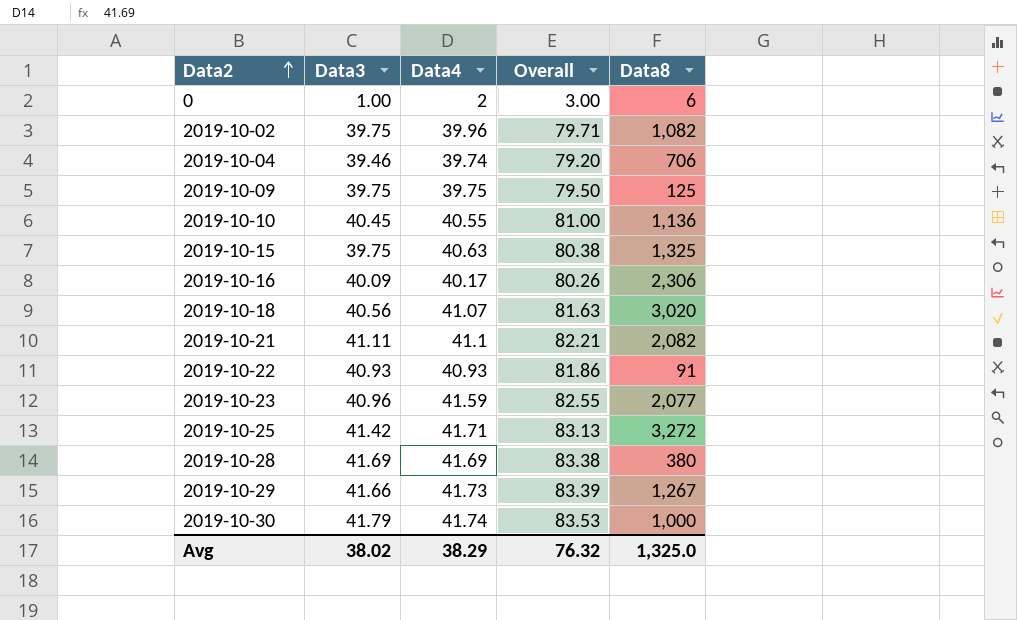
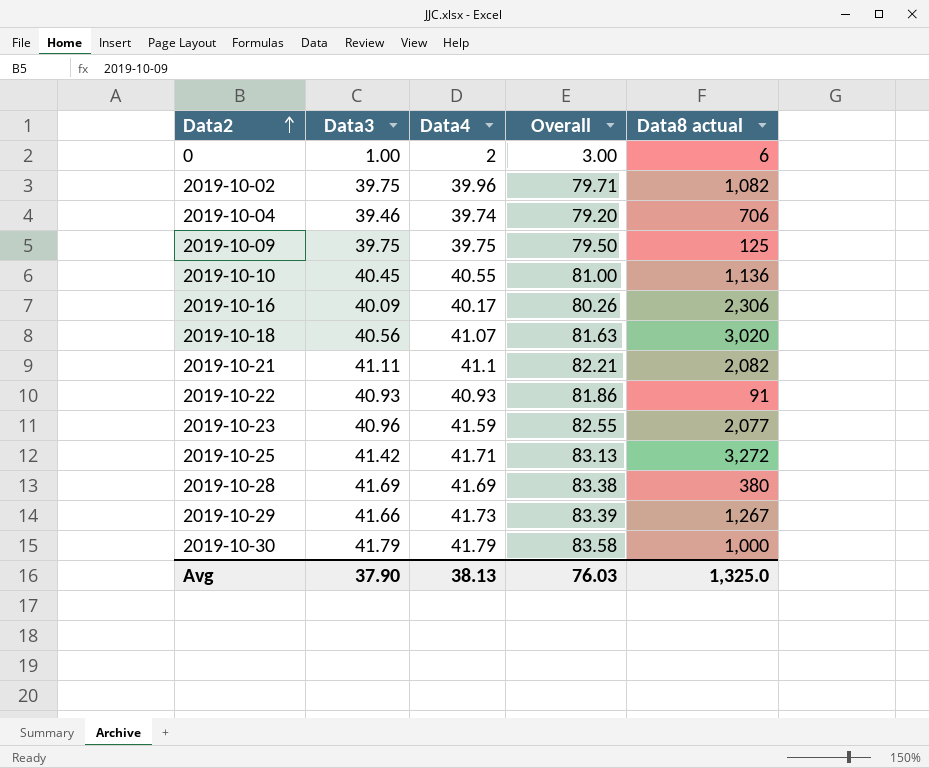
column name: Data8 -> Data8 actual
row 2019-10-15: 39.75 | 40.63 | 80.38 | 1,325 -> none
2019-10-30 | Data4: 41.74 -> 41.79
2019-10-30 | Overall: 83.53 -> 83.58
Avg | Data3: 38.02 -> 37.90
Avg | Data4: 38.29 -> 38.13
Avg | Overall: 76.32 -> 76.03

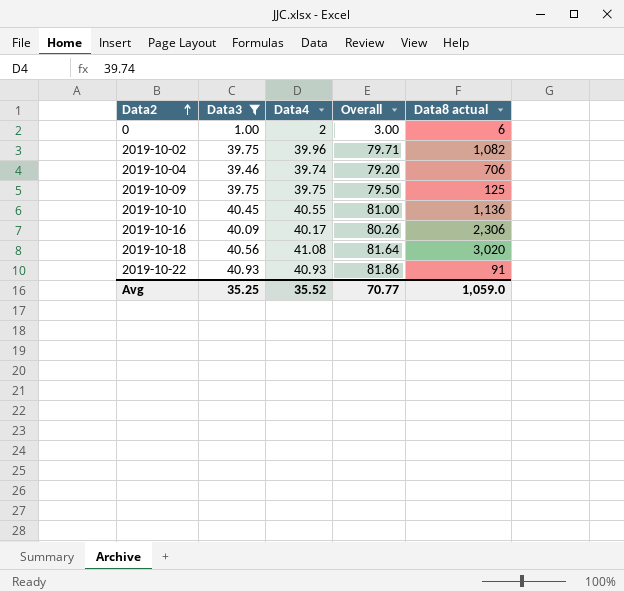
filter: none -> Data3 <= 40.93
2019-10-18 | Data4: 41.07 -> 41.08
2019-10-18 | Overall: 81.63 -> 81.64
Avg | Data3: 37.90 -> 35.25
Avg | Data4: 38.13 -> 35.52
Avg | Overall: 76.03 -> 70.77
Avg | Data8 actual: 1,325.0 -> 1,059.0

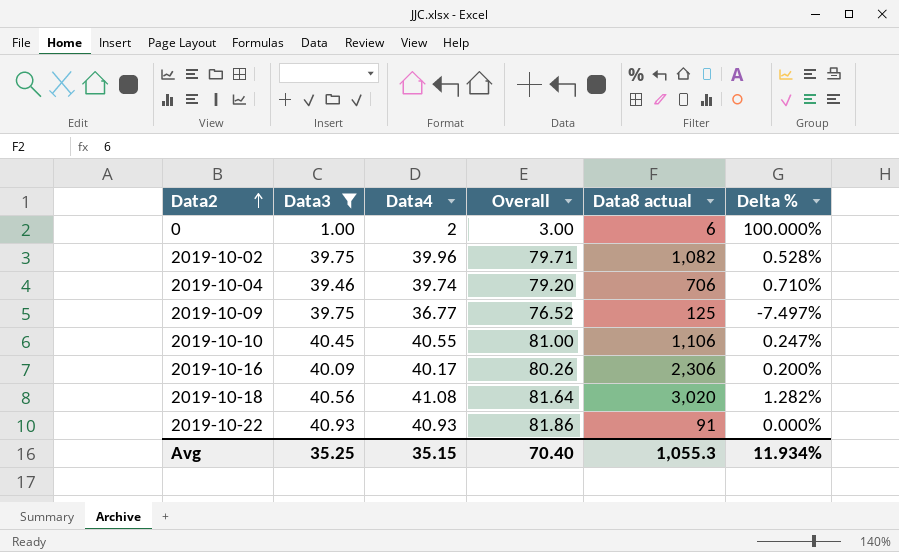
column Delta % | formula: none -> ([Data4] - [Data3]) / [Data3]
2019-10-09 | Data4: 39.75 -> 36.77
2019-10-09 | Overall: 79.50 -> 76.52
2019-10-10 | Data8 actual: 1,136 -> 1,106
Avg | Data4: 35.52 -> 35.15
Avg | Overall: 70.77 -> 70.40
Avg | Data8 actual: 1,059.0 -> 1,055.3

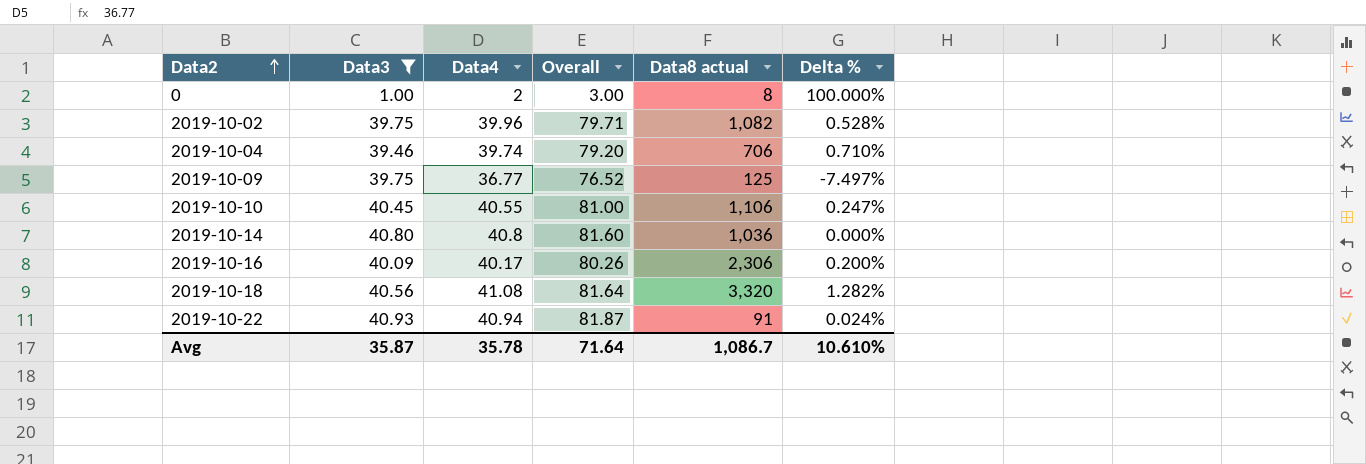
0 | Data8 actual: 6 -> 8
row 2019-10-14: none -> 40.80 | 40.8 | 81.60 | 1,036 | 0.000%
2019-10-18 | Data8 actual: 3,020 -> 3,320
2019-10-22 | Data4: 40.93 -> 40.94
2019-10-22 | Overall: 81.86 -> 81.87
2019-10-22 | Delta %: 0.000% -> 0.024%
Avg | Data3: 35.25 -> 35.87
Avg | Data4: 35.15 -> 35.78
Avg | Overall: 70.40 -> 71.64
Avg | Data8 actual: 1,055.3 -> 1,086.7
Avg | Delta %: 11.934% -> 10.610%

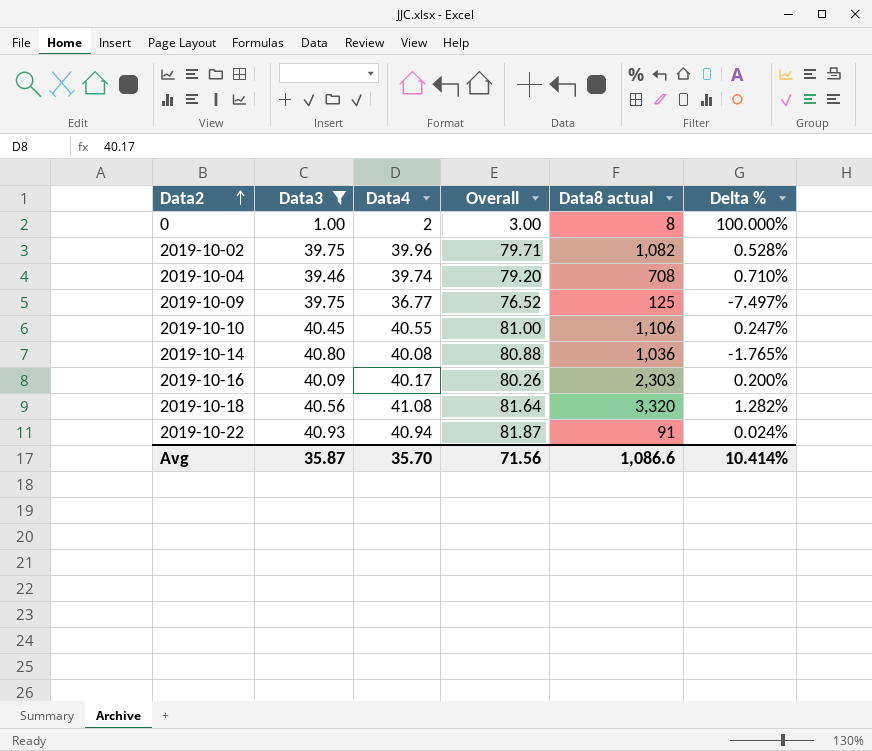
2019-10-04 | Data8 actual: 706 -> 708
2019-10-14 | Data4: 40.8 -> 40.08
2019-10-14 | Overall: 81.60 -> 80.88
2019-10-14 | Delta %: 0.000% -> -1.765%
2019-10-16 | Data8 actual: 2,306 -> 2,303
Avg | Data4: 35.78 -> 35.70
Avg | Overall: 71.64 -> 71.56
Avg | Data8 actual: 1,086.7 -> 1,086.6
Avg | Delta %: 10.610% -> 10.414%

